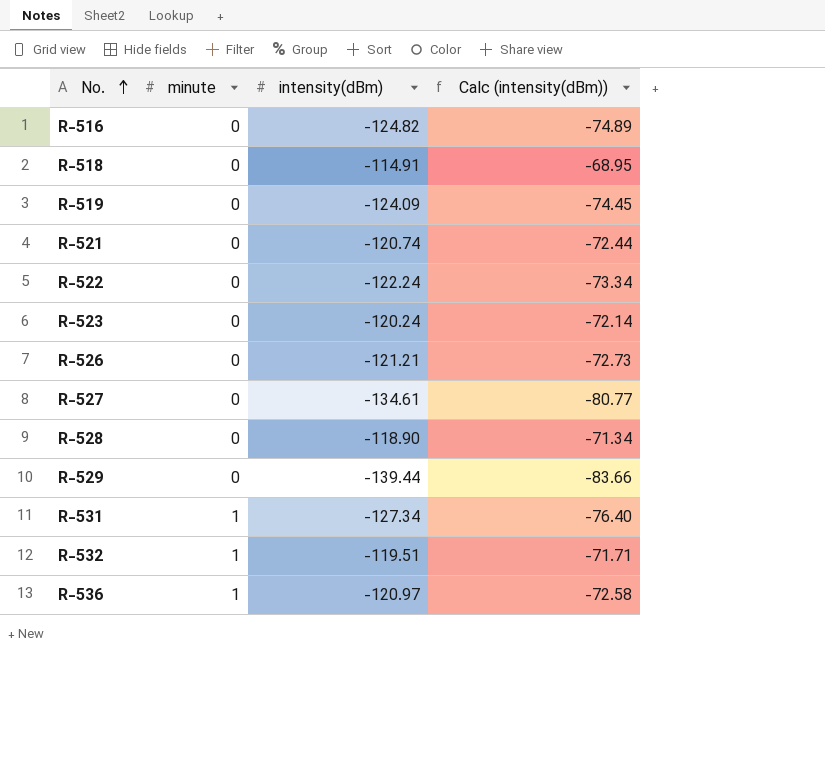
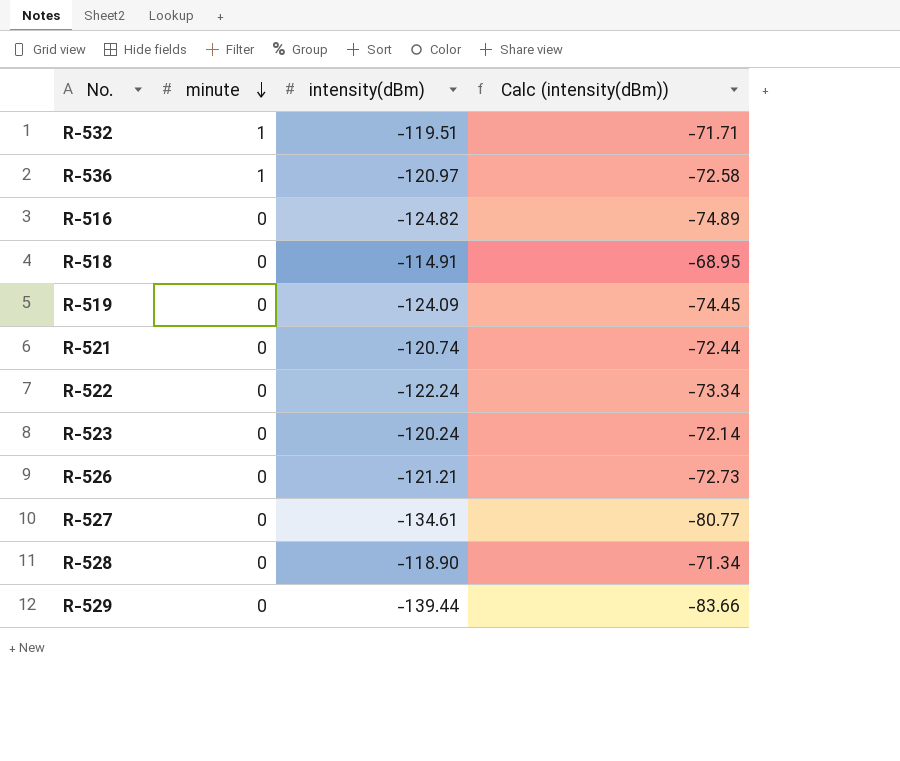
row order: No. ascending -> minute descending
row R-531: 1 | -127.34 | -76.40 -> none

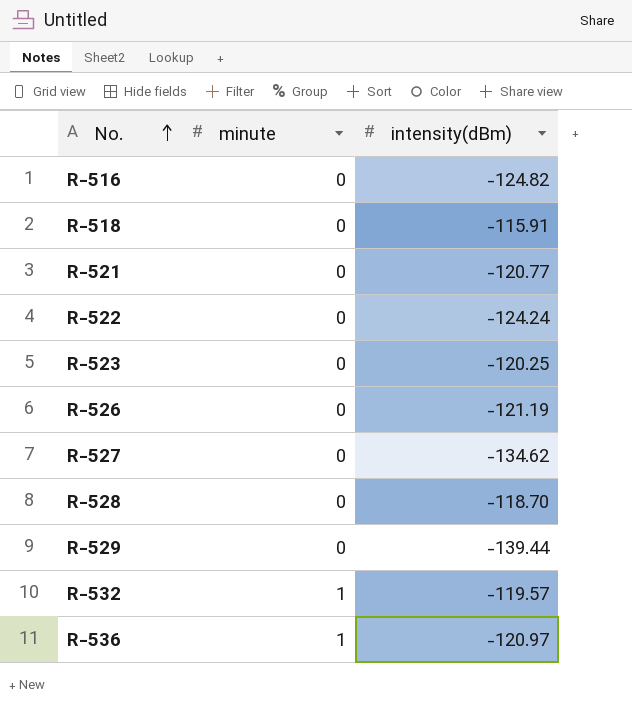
row order: minute descending -> No. ascending
column Calc (intensity(dBm)) | formula: [intensity(dBm)] * 0.6 -> none
row R-519: 0 | -124.09 | -74.45 -> none
R-518 | intensity(dBm): -114.91 -> -115.91
R-521 | intensity(dBm): -120.74 -> -120.77
R-522 | intensity(dBm): -122.24 -> -124.24
R-523 | intensity(dBm): -120.24 -> -120.25
R-526 | intensity(dBm): -121.21 -> -121.19
R-527 | intensity(dBm): -134.61 -> -134.62
R-528 | intensity(dBm): -118.90 -> -118.70
R-532 | intensity(dBm): -119.51 -> -119.57

